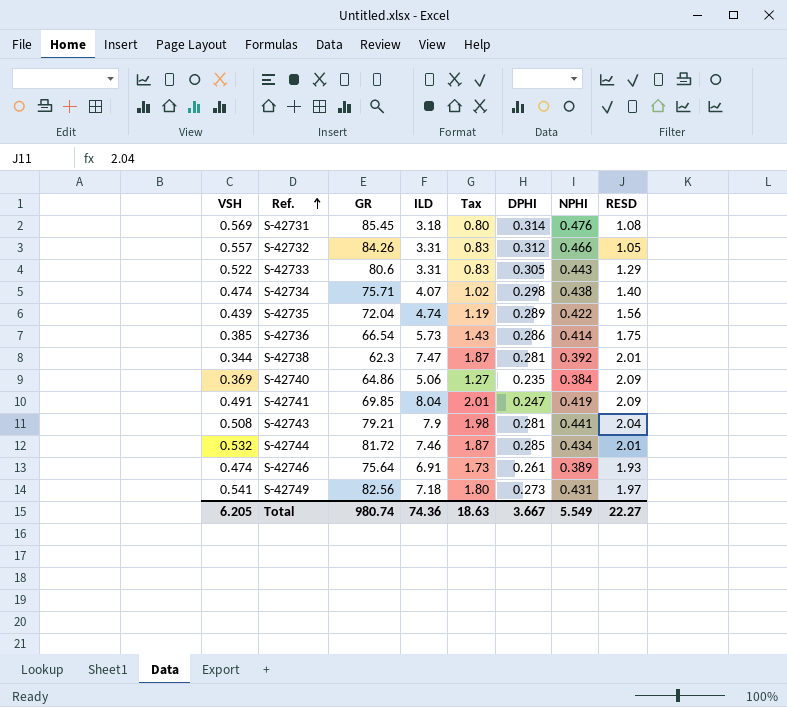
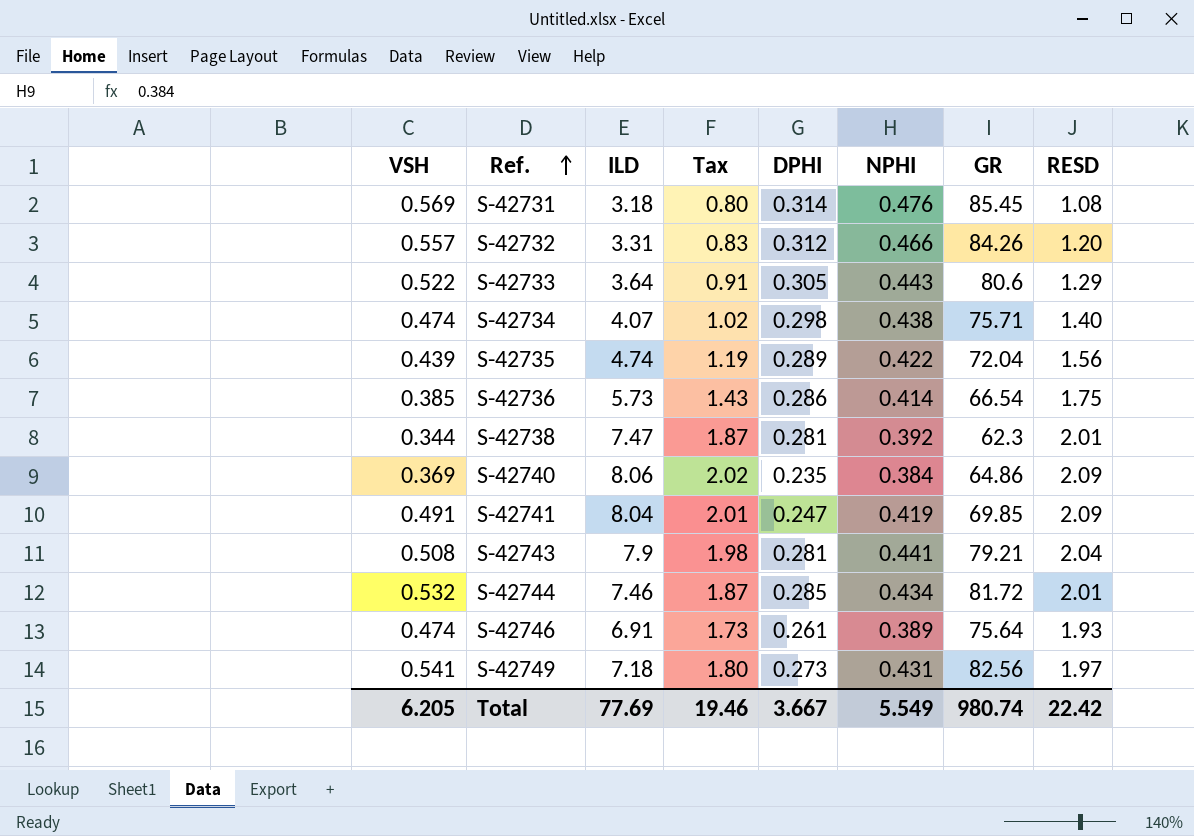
column GR | position: 3 -> 7
S-42732 | RESD: 1.05 -> 1.20
S-42733 | ILD: 3.31 -> 3.64
S-42733 | Tax: 0.83 -> 0.91
S-42740 | ILD: 5.06 -> 8.06
S-42740 | Tax: 1.27 -> 2.02
Total | ILD: 74.36 -> 77.69
Total | Tax: 18.63 -> 19.46
Total | RESD: 22.27 -> 22.42

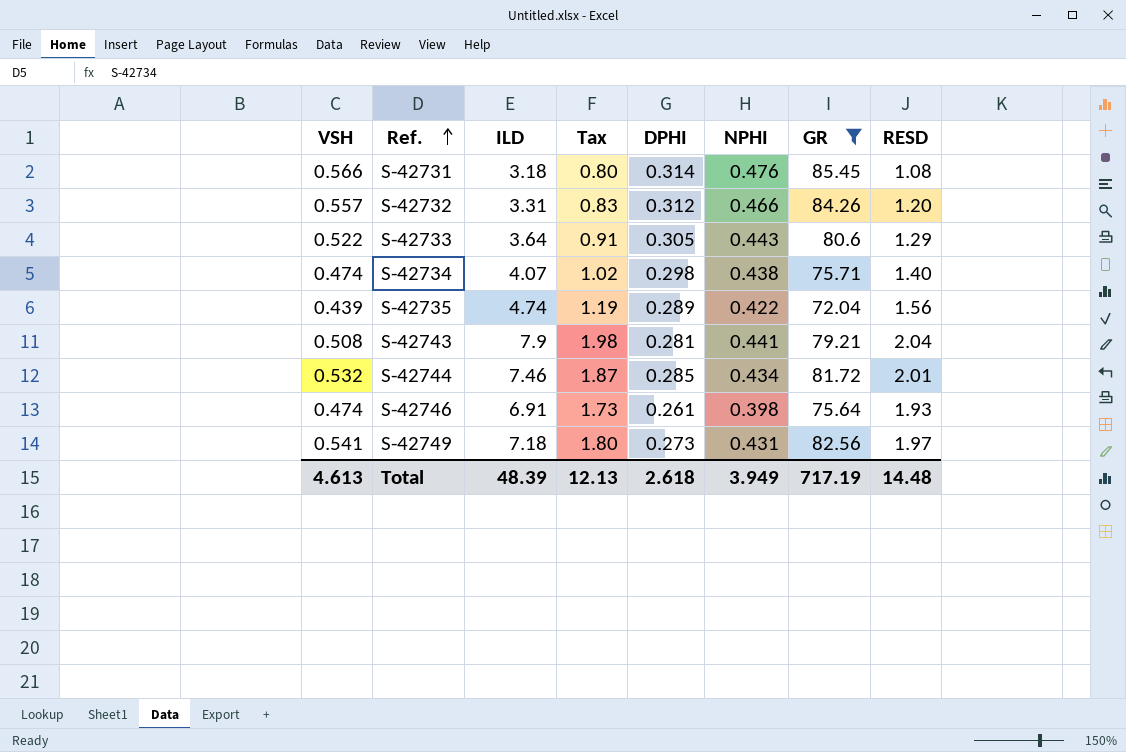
filter: none -> GR >= 72.04
S-42731 | VSH: 0.569 -> 0.566
S-42746 | NPHI: 0.389 -> 0.398
Total | VSH: 6.205 -> 4.613
Total | ILD: 77.69 -> 48.39
Total | Tax: 19.46 -> 12.13
Total | DPHI: 3.667 -> 2.618
Total | NPHI: 5.549 -> 3.949
Total | GR: 980.74 -> 717.19
Total | RESD: 22.42 -> 14.48

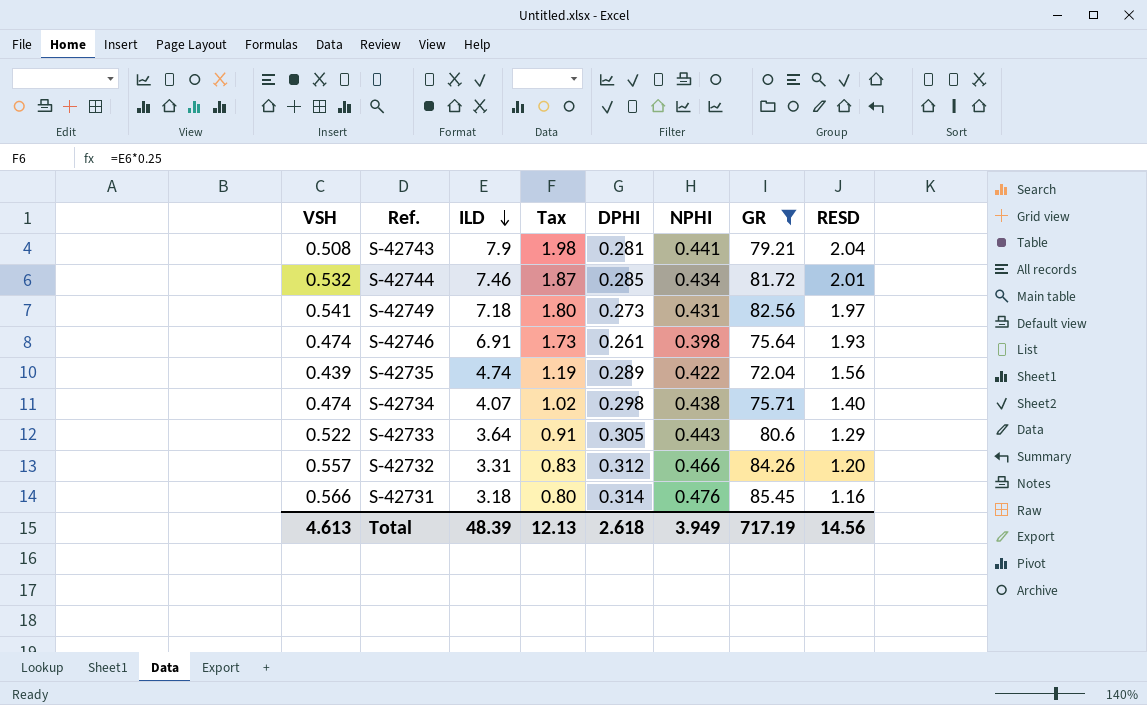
row order: Ref. ascending -> ILD descending
S-42731 | RESD: 1.08 -> 1.16
Total | RESD: 14.48 -> 14.56

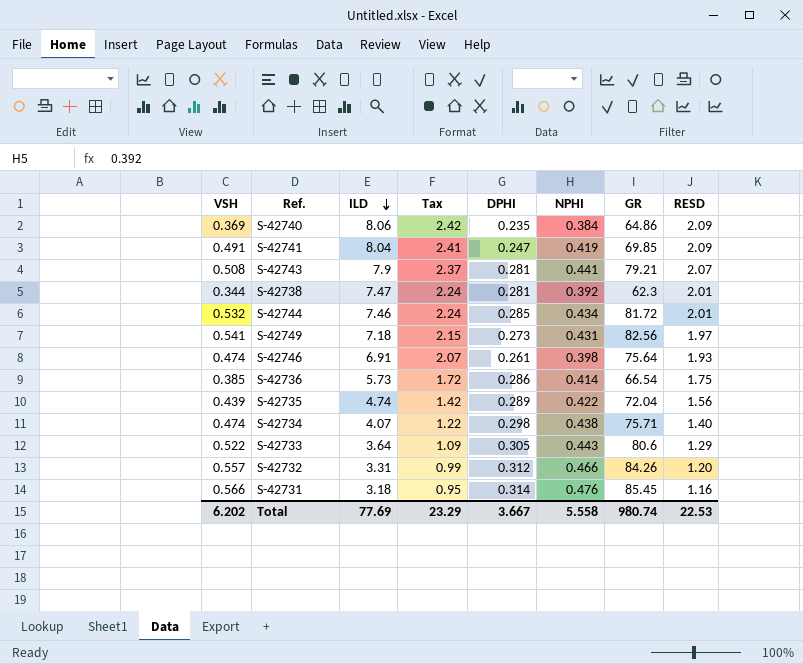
filter: GR >= 72.04 -> none
column Tax | formula: [ILD] * 0.25 -> [ILD] * 0.3
S-42743 | RESD: 2.04 -> 2.07
Total | VSH: 4.613 -> 6.202
Total | ILD: 48.39 -> 77.69
Total | Tax: 12.13 -> 23.29
Total | DPHI: 2.618 -> 3.667
Total | NPHI: 3.949 -> 5.558
Total | GR: 717.19 -> 980.74
Total | RESD: 14.56 -> 22.53

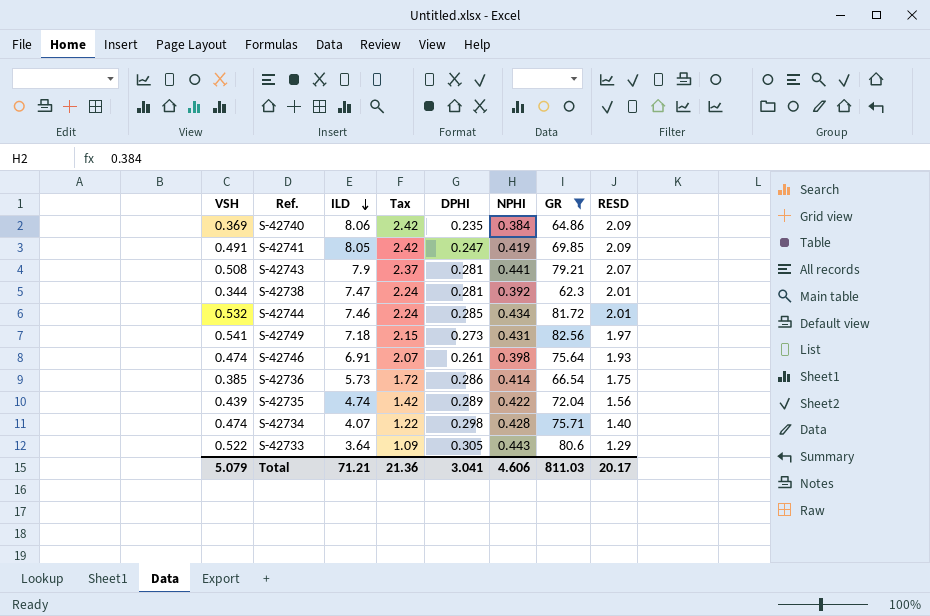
filter: none -> GR <= 82.56
S-42741 | ILD: 8.04 -> 8.05
S-42741 | Tax: 2.41 -> 2.42
S-42734 | NPHI: 0.438 -> 0.428
Total | VSH: 6.202 -> 5.079
Total | ILD: 77.69 -> 71.21
Total | Tax: 23.29 -> 21.36
Total | DPHI: 3.667 -> 3.041
Total | NPHI: 5.558 -> 4.606
Total | GR: 980.74 -> 811.03
Total | RESD: 22.53 -> 20.17

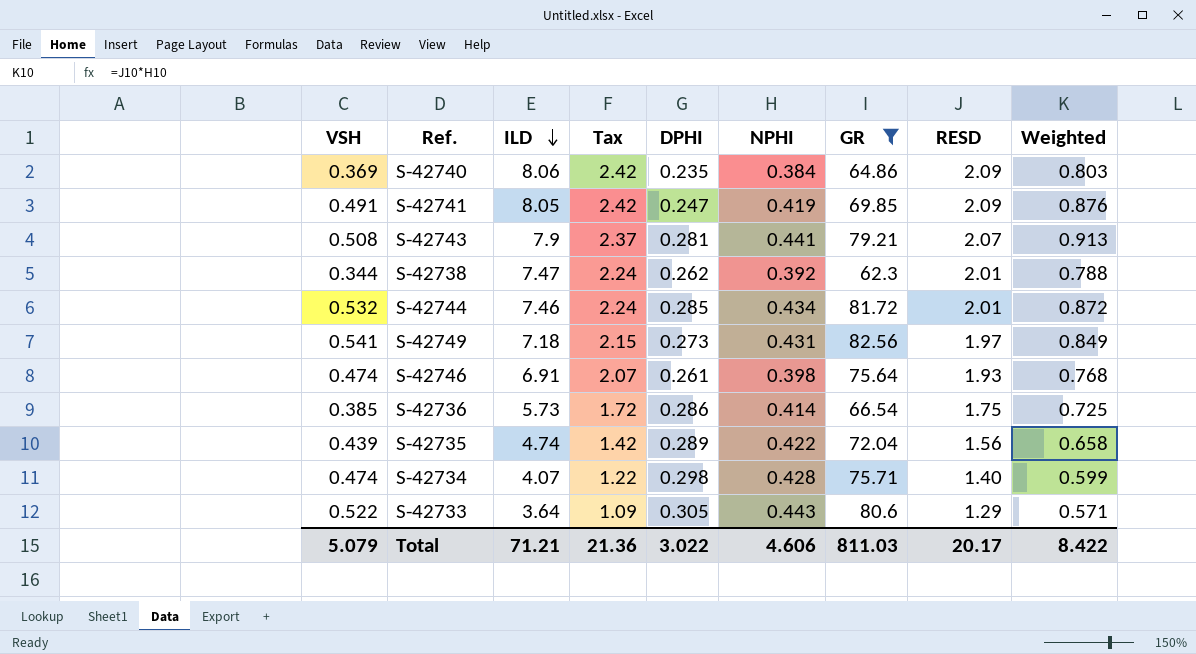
column Weighted | formula: none -> [NPHI] * [RESD]
S-42738 | DPHI: 0.281 -> 0.262
Total | DPHI: 3.041 -> 3.022

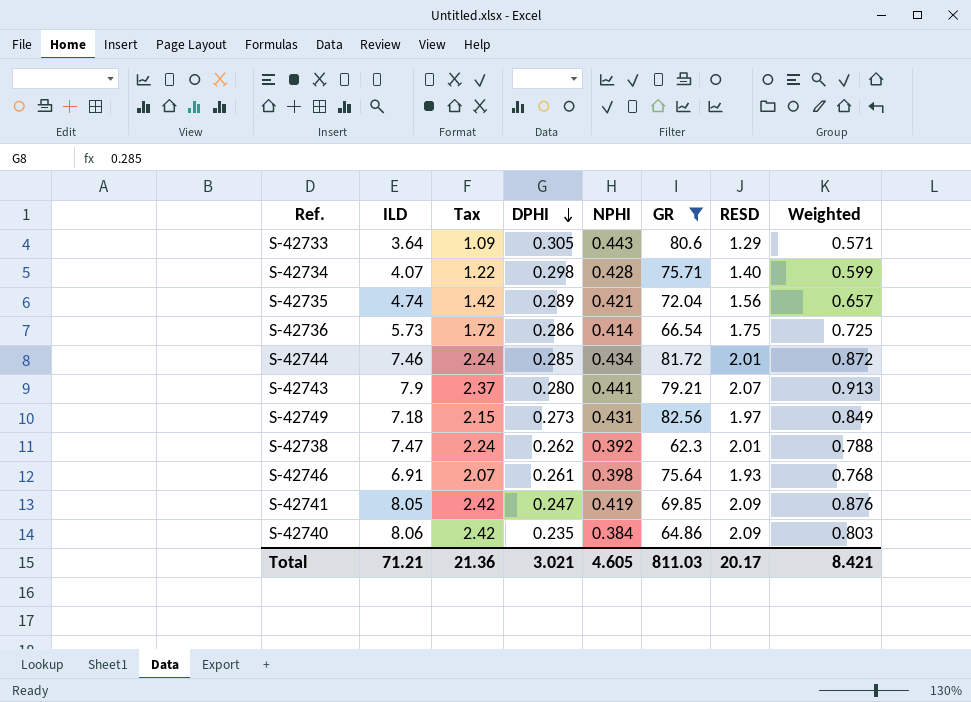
row order: ILD descending -> DPHI descending
column VSH | position: 1 -> none
S-42735 | NPHI: 0.422 -> 0.421
S-42735 | Weighted: 0.658 -> 0.657
S-42743 | DPHI: 0.281 -> 0.280
Total | DPHI: 3.022 -> 3.021
Total | NPHI: 4.606 -> 4.605
Total | Weighted: 8.422 -> 8.421

